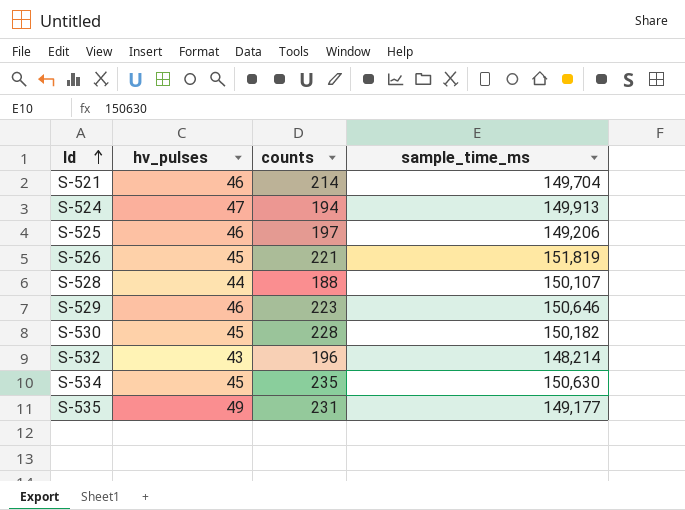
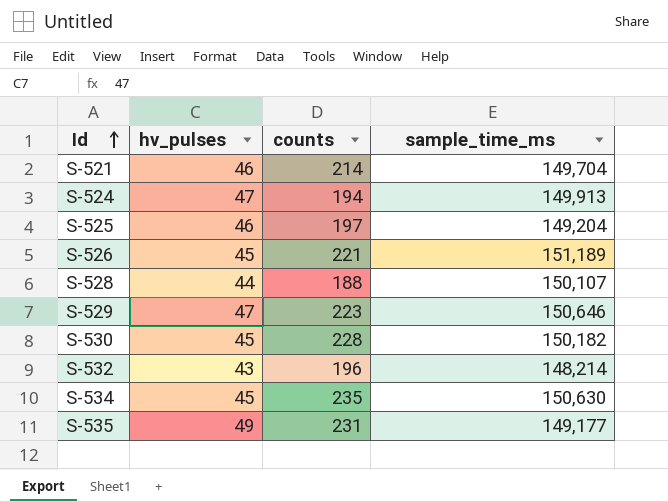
S-525 | sample_time_ms: 149,206 -> 149,204
S-526 | sample_time_ms: 151,819 -> 151,189
S-529 | hv_pulses: 46 -> 47

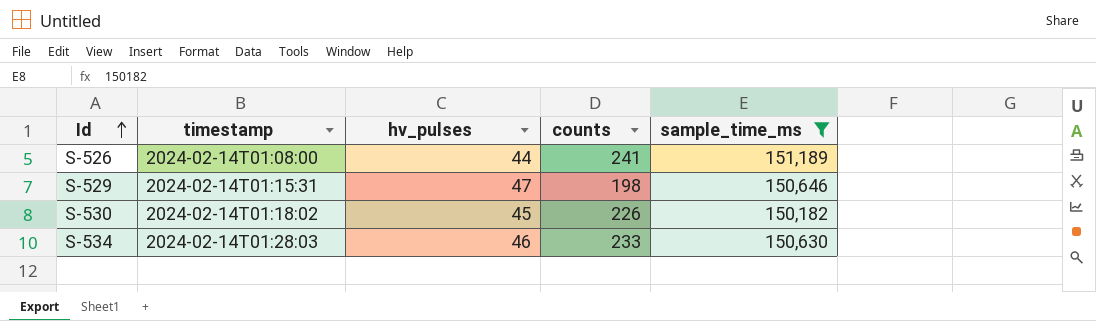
filter: none -> sample_time_ms >= 150,182
column timestamp | position: none -> 2
S-526 | hv_pulses: 45 -> 44
S-526 | counts: 221 -> 241
S-529 | counts: 223 -> 198
S-530 | counts: 228 -> 226
S-534 | hv_pulses: 45 -> 46
S-534 | counts: 235 -> 233

